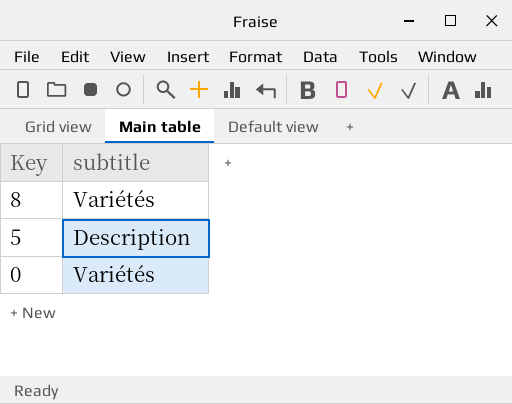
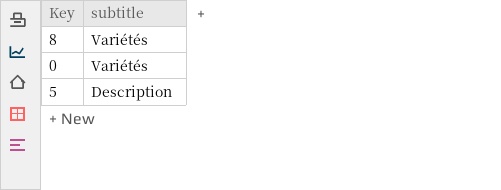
row order: Key descending -> subtitle descending

